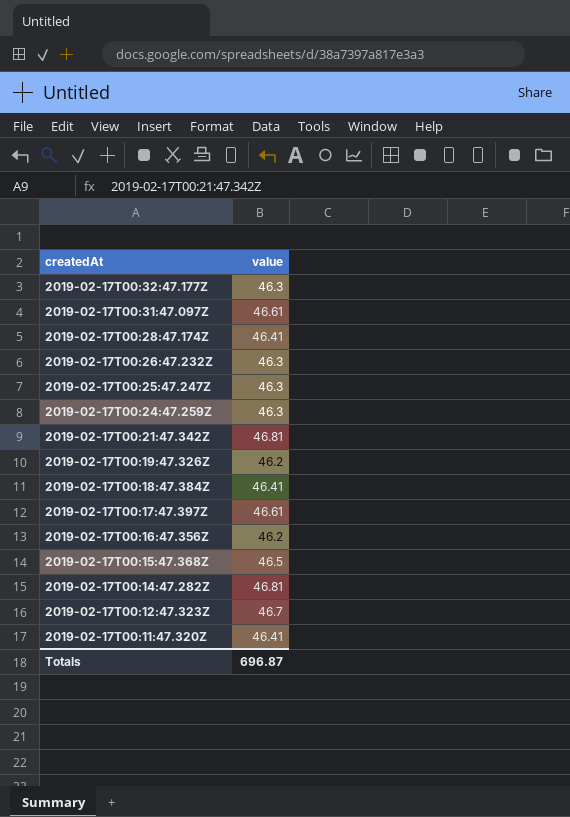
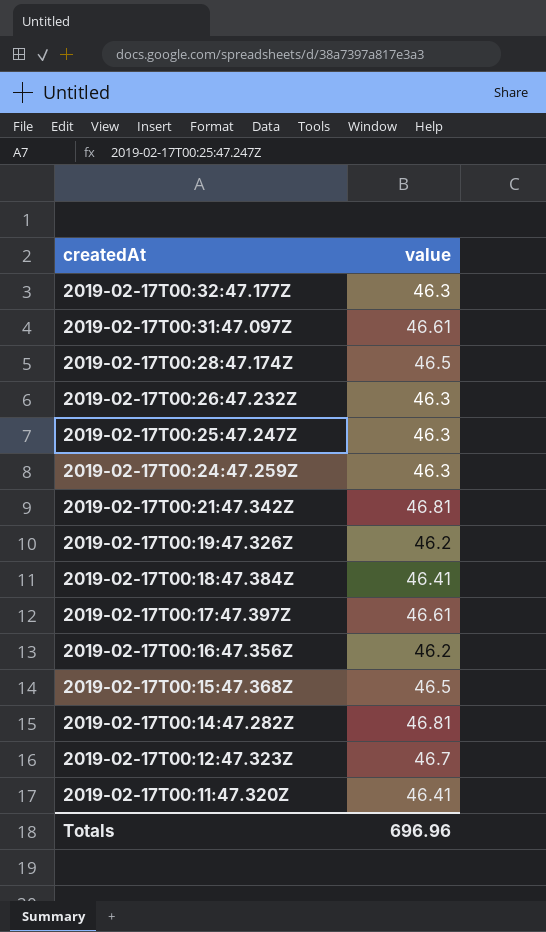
2019-02-17T00:28:47.174Z | value: 46.41 -> 46.5
Totals | value: 696.87 -> 696.96

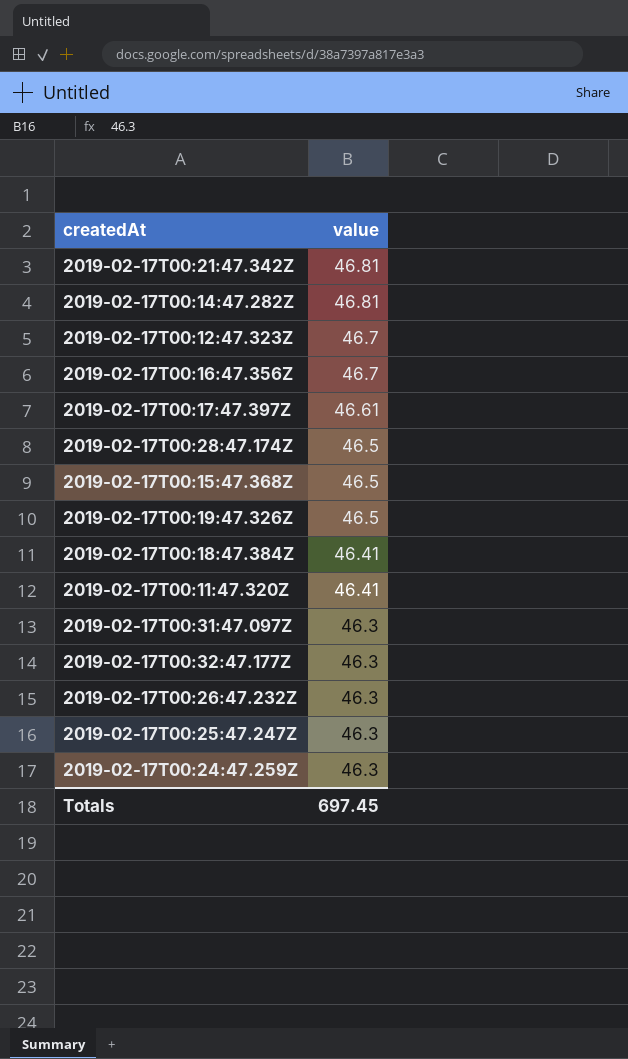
row order: createdAt descending -> value descending
2019-02-17T00:16:47.356Z | value: 46.2 -> 46.7
2019-02-17T00:19:47.326Z | value: 46.2 -> 46.5
2019-02-17T00:31:47.097Z | value: 46.61 -> 46.3
Totals | value: 696.96 -> 697.45

